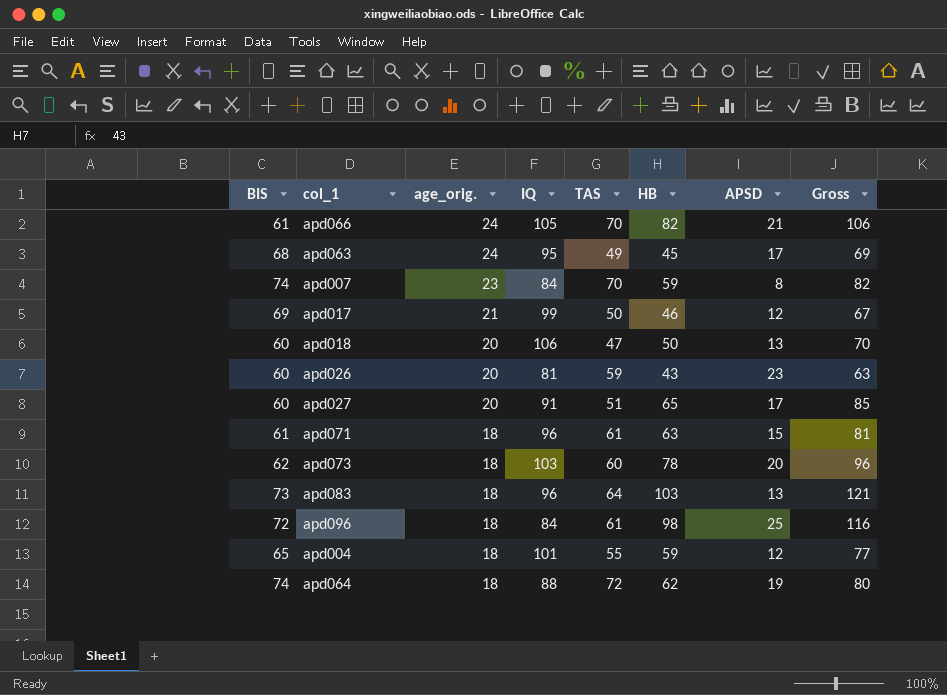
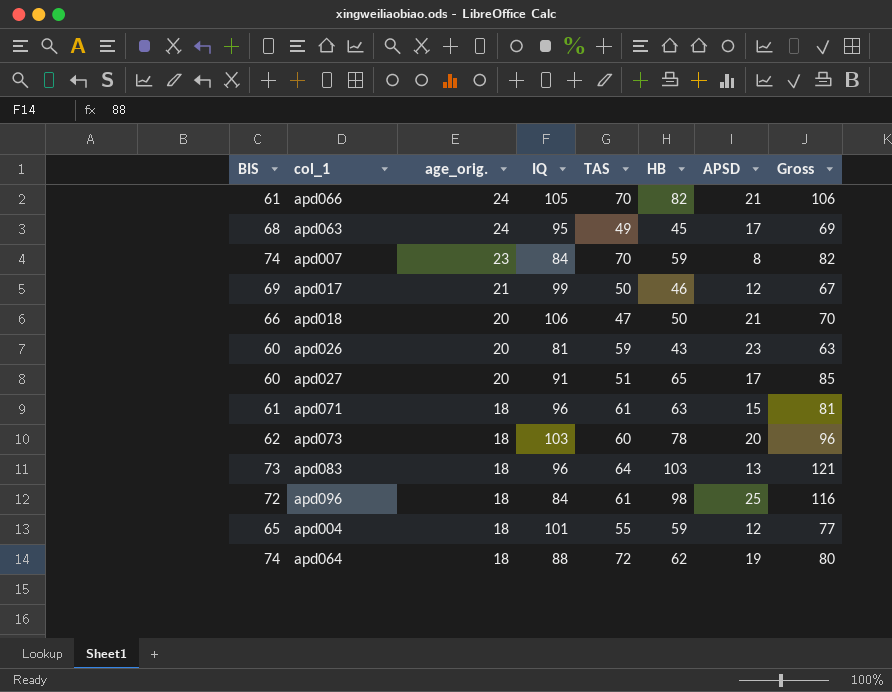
apd018 | BIS: 60 -> 66
apd018 | APSD: 13 -> 21

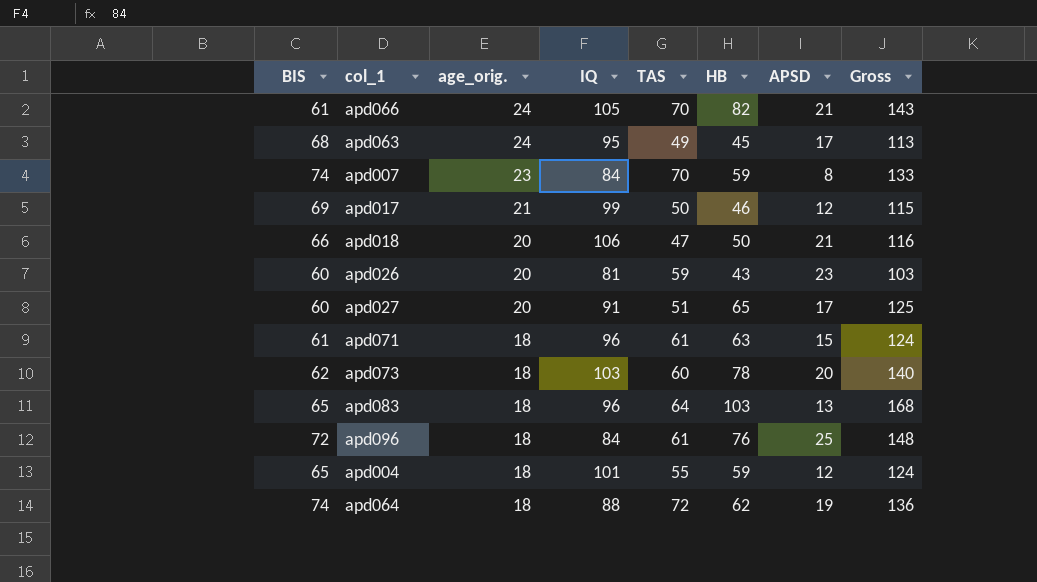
column Gross | formula: [age_orig.] + [HB] -> [BIS] + [HB]
apd083 | BIS: 73 -> 65
apd096 | HB: 98 -> 76

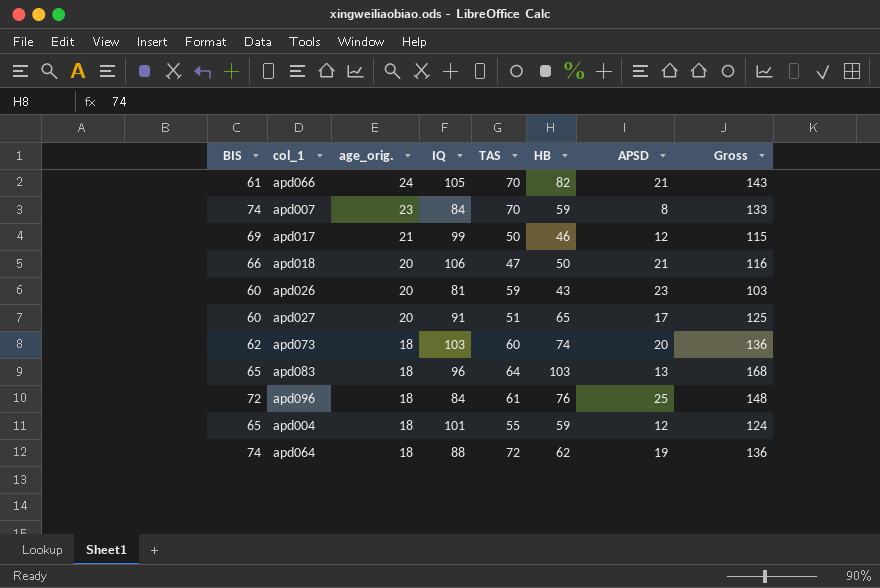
row apd063: 68 | 24 | 95 | 49 | 45 | 17 | 113 -> none
row apd071: 61 | 18 | 96 | 61 | 63 | 15 | 124 -> none
apd073 | HB: 78 -> 74
apd073 | Gross: 140 -> 136

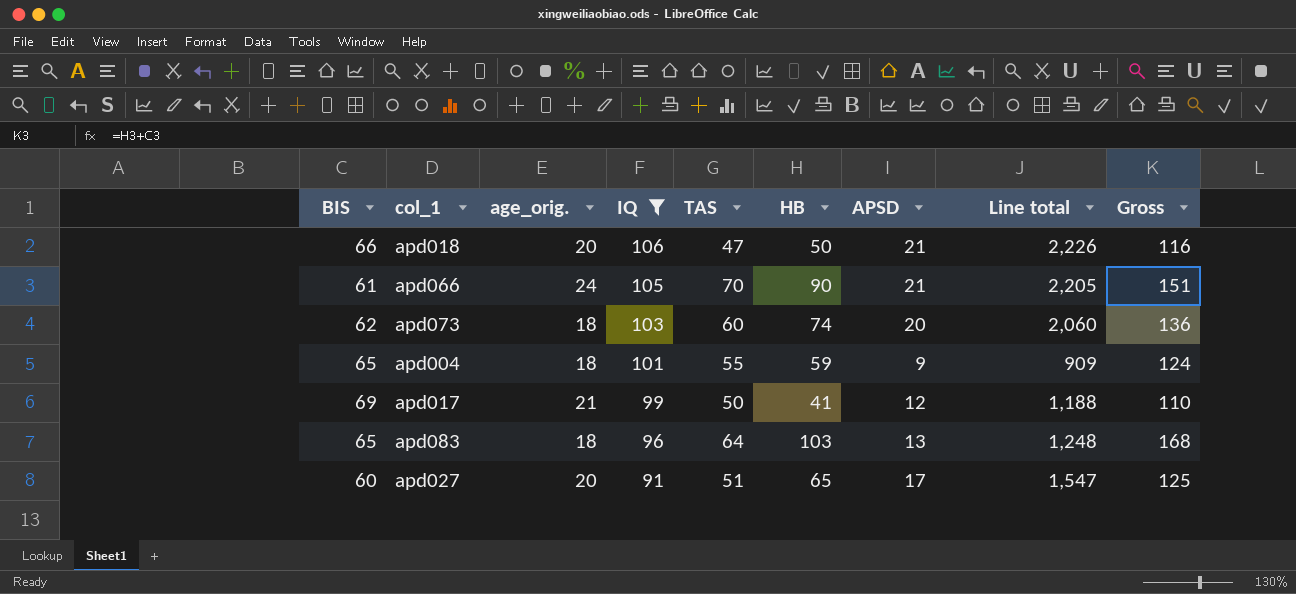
filter: none -> IQ >= 91
row order: age_orig. descending -> IQ descending
column Line total | formula: none -> [IQ] * [APSD]
apd066 | HB: 82 -> 90
apd066 | Gross: 143 -> 151
apd004 | APSD: 12 -> 9
apd017 | HB: 46 -> 41
apd017 | Gross: 115 -> 110

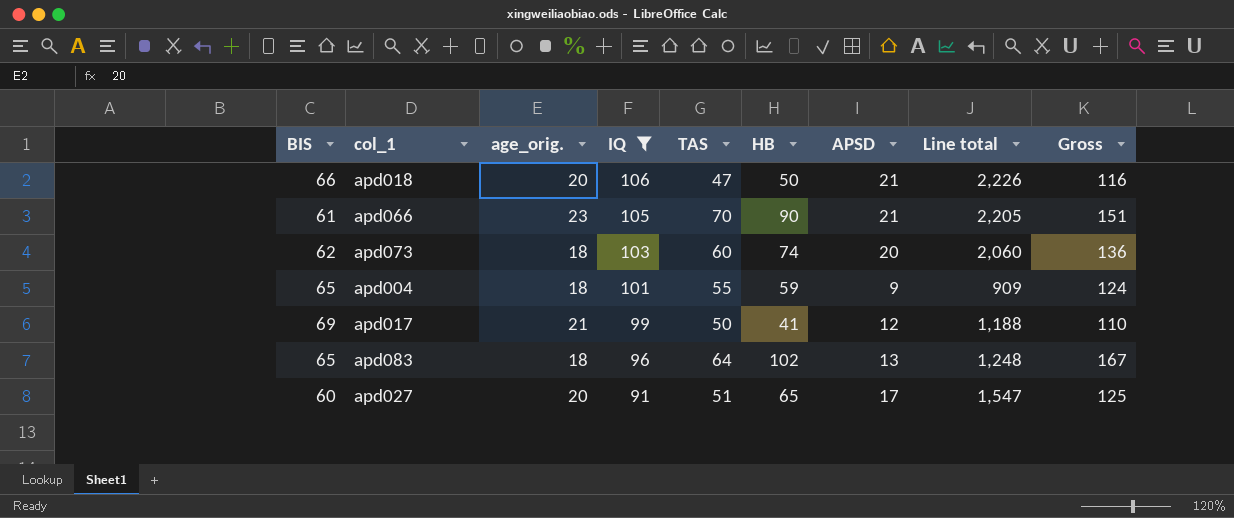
apd066 | age_orig.: 24 -> 23
apd083 | HB: 103 -> 102
apd083 | Gross: 168 -> 167

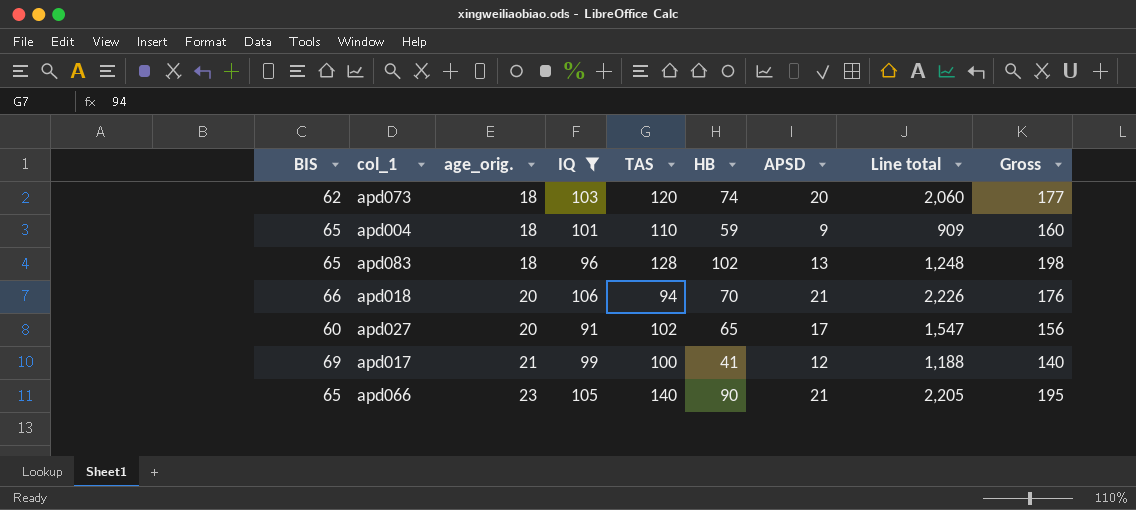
row order: IQ descending -> age_orig. ascending
column Gross | formula: [BIS] + [HB] -> [IQ] + [HB]
apd073 | TAS: 60 -> 120
apd004 | TAS: 55 -> 110
apd083 | TAS: 64 -> 128
apd018 | TAS: 47 -> 94
apd018 | HB: 50 -> 70
apd027 | TAS: 51 -> 102
apd017 | TAS: 50 -> 100
apd066 | BIS: 61 -> 65
apd066 | TAS: 70 -> 140

